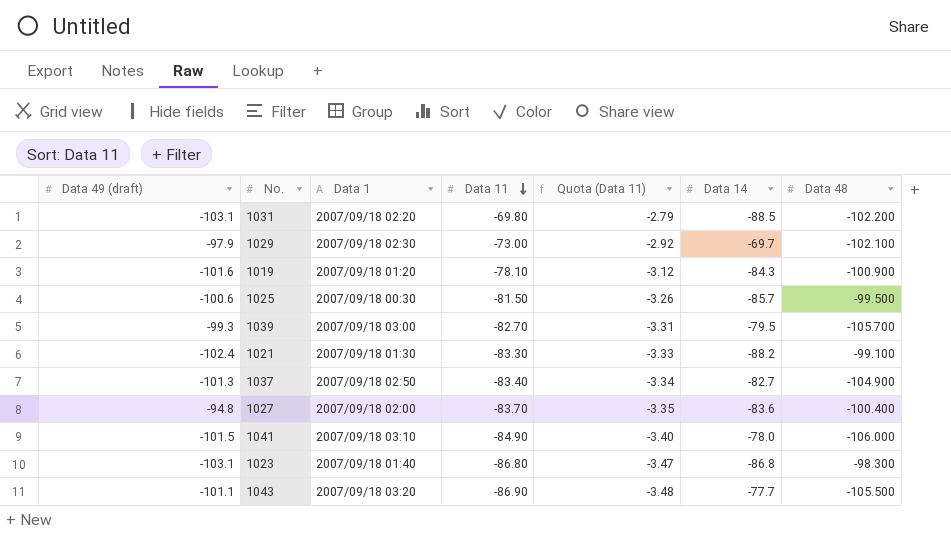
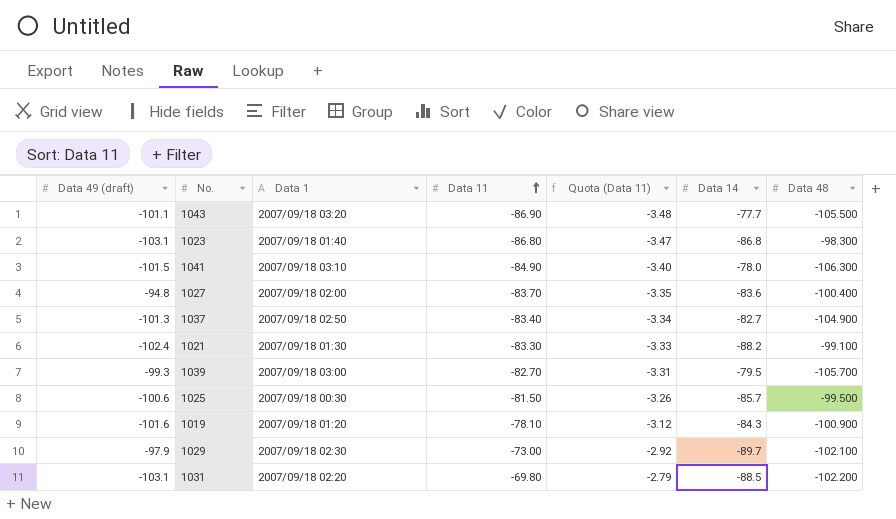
row order: Data 11 descending -> Data 11 ascending
1041 | Data 48: -106.000 -> -106.300
1029 | Data 14: -69.7 -> -89.7

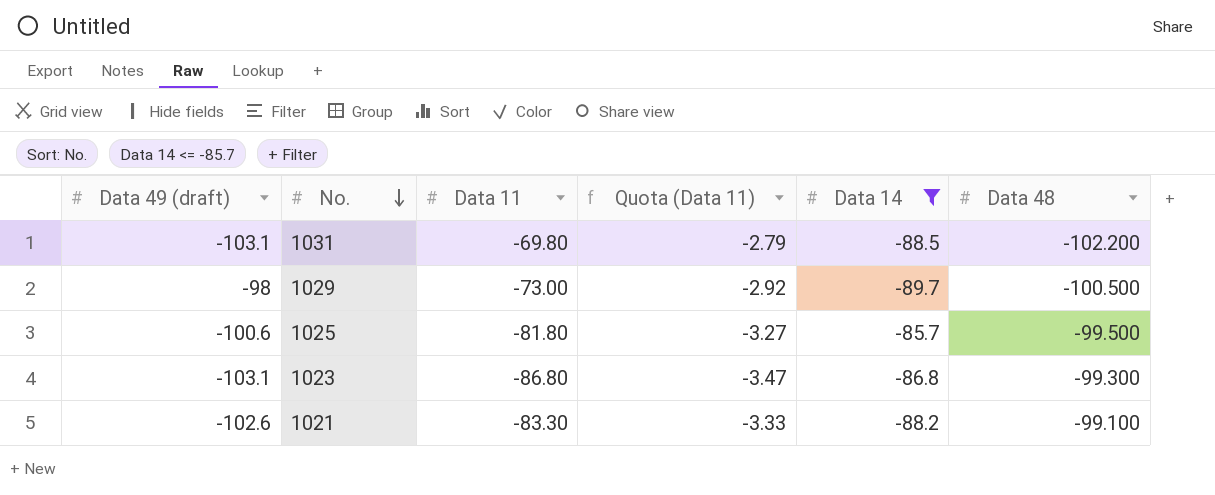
filter: none -> Data 14 <= -85.7
row order: Data 11 ascending -> No. descending
column Data 1 | position: 3 -> none
1029 | Data 49 (draft): -97.9 -> -98
1029 | Data 48: -102.100 -> -100.500
1025 | Data 11: -81.50 -> -81.80
1025 | Quota (Data 11): -3.26 -> -3.27
1023 | Data 48: -98.300 -> -99.300
1021 | Data 49 (draft): -102.4 -> -102.6

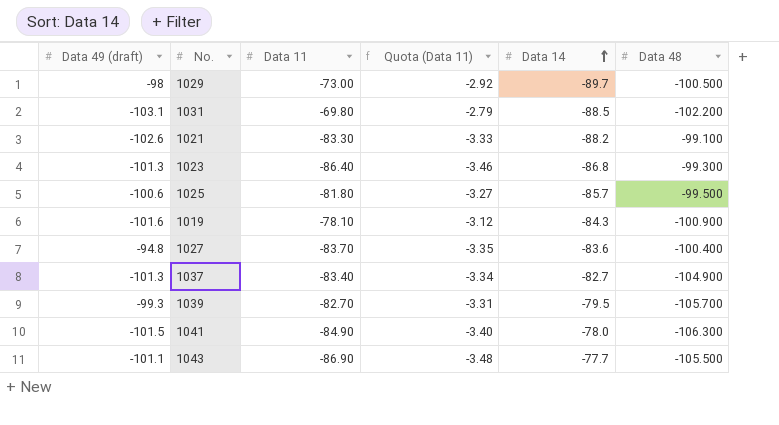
filter: Data 14 <= -85.7 -> none
row order: No. descending -> Data 14 ascending
1023 | Data 49 (draft): -103.1 -> -101.3
1023 | Data 11: -86.80 -> -86.40
1023 | Quota (Data 11): -3.47 -> -3.46

